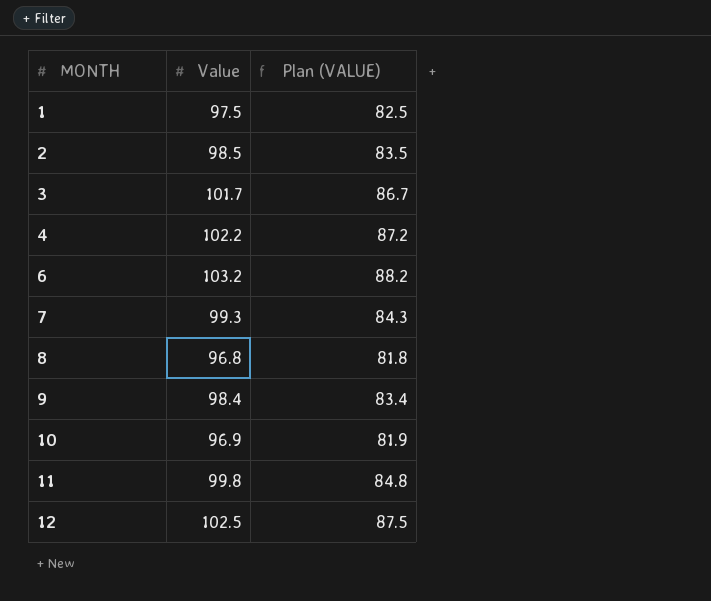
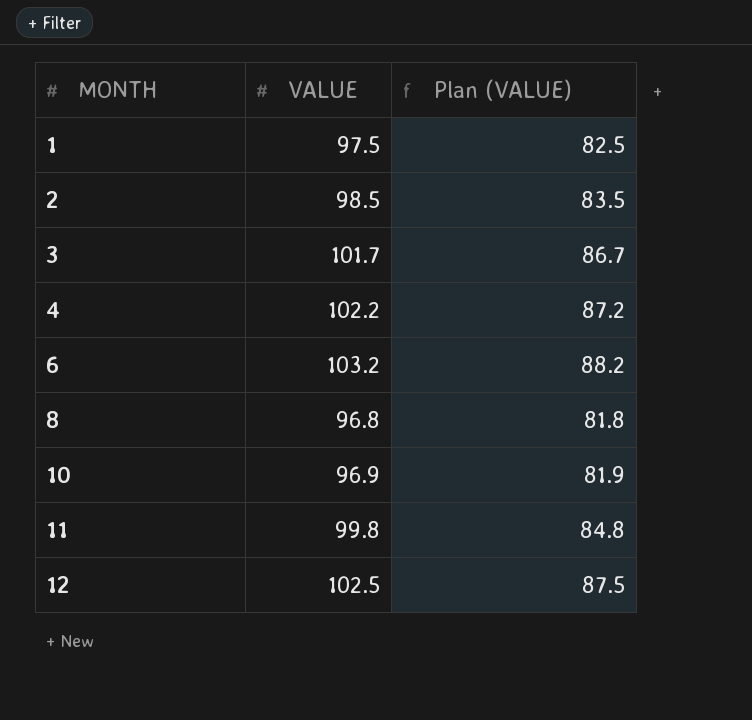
column name: Value -> VALUE
row 7: 99.3 | 84.3 -> none
row 9: 98.4 | 83.4 -> none

